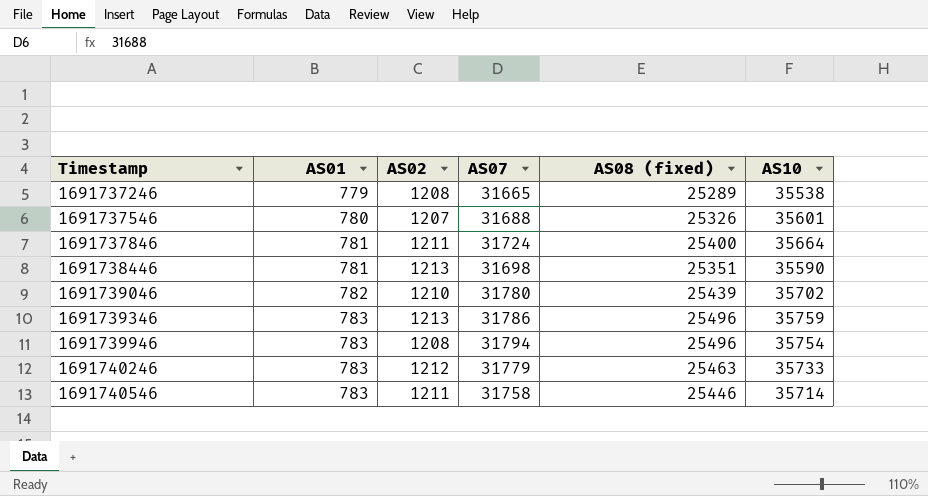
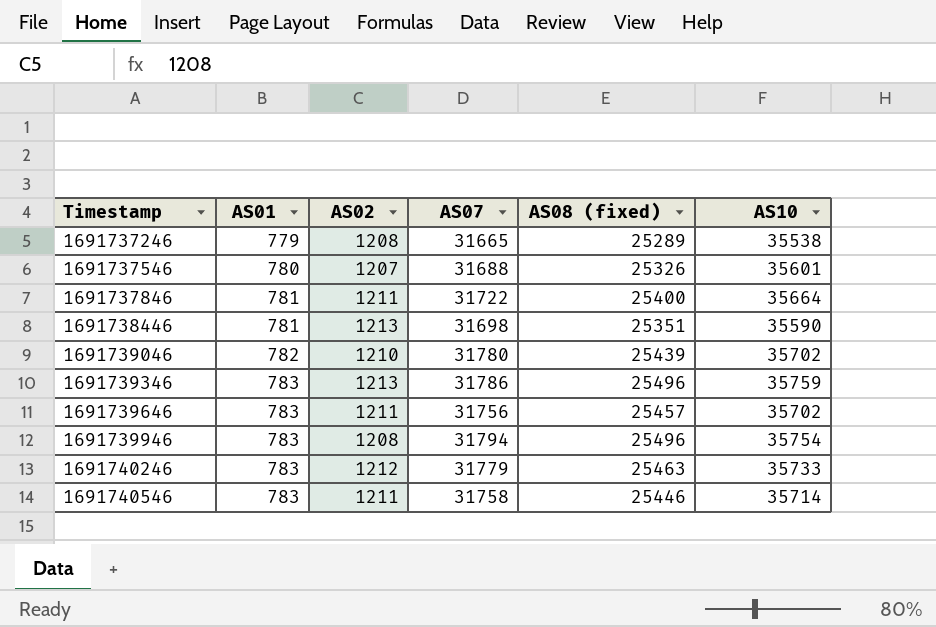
1691737846 | AS07: 31724 -> 31722
row 1691739646: none -> 783 | 1211 | 31756 | 25457 | 35702

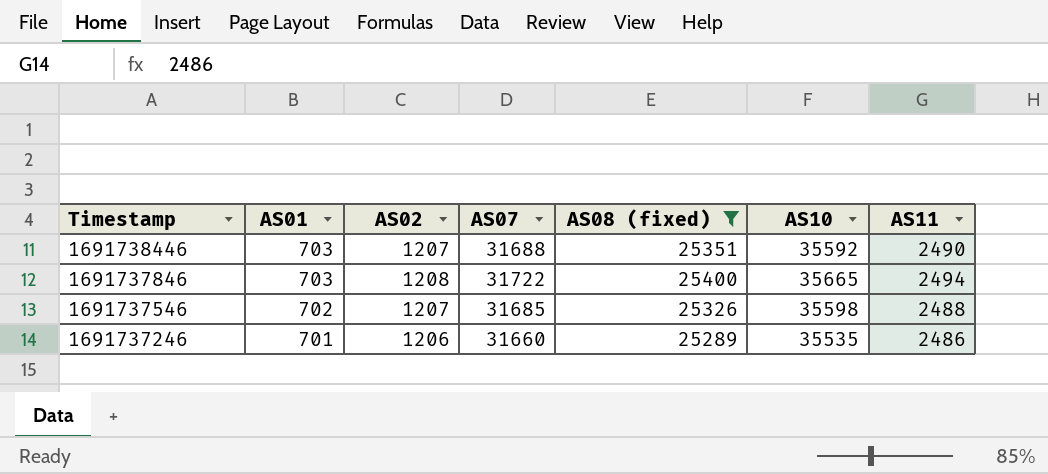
filter: none -> AS08 (fixed) <= 25400
row order: Timestamp ascending -> Timestamp descending
column AS11 | position: none -> 7
1691738446 | AS01: 781 -> 703
1691738446 | AS02: 1213 -> 1207
1691738446 | AS07: 31698 -> 31688
1691738446 | AS10: 35590 -> 35592
1691737846 | AS01: 781 -> 703
1691737846 | AS02: 1211 -> 1208
1691737846 | AS10: 35664 -> 35665
1691737546 | AS01: 780 -> 702
1691737546 | AS07: 31688 -> 31685
1691737546 | AS10: 35601 -> 35598
1691737246 | AS01: 779 -> 701
1691737246 | AS02: 1208 -> 1206
1691737246 | AS07: 31665 -> 31660
1691737246 | AS10: 35538 -> 35535

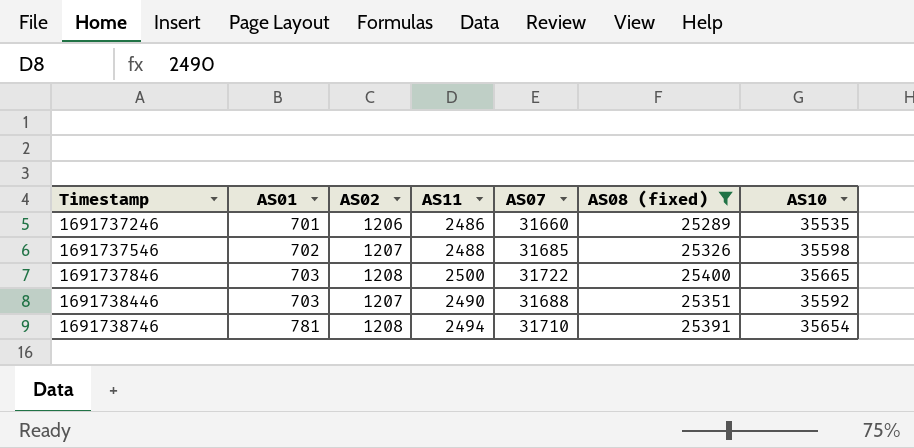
row order: Timestamp descending -> Timestamp ascending
column AS11 | position: 7 -> 4
1691737846 | AS11: 2494 -> 2500
row 1691738746: none -> 781 | 1208 | 2494 | 31710 | 25391 | 35654

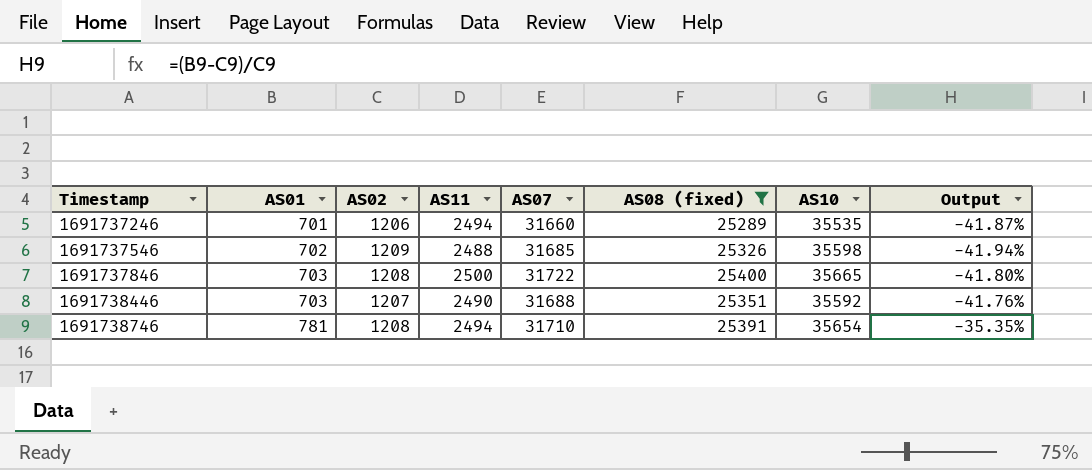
column Output | formula: none -> ([AS01] - [AS02]) / [AS02]
1691737246 | AS11: 2486 -> 2494
1691737546 | AS02: 1207 -> 1209

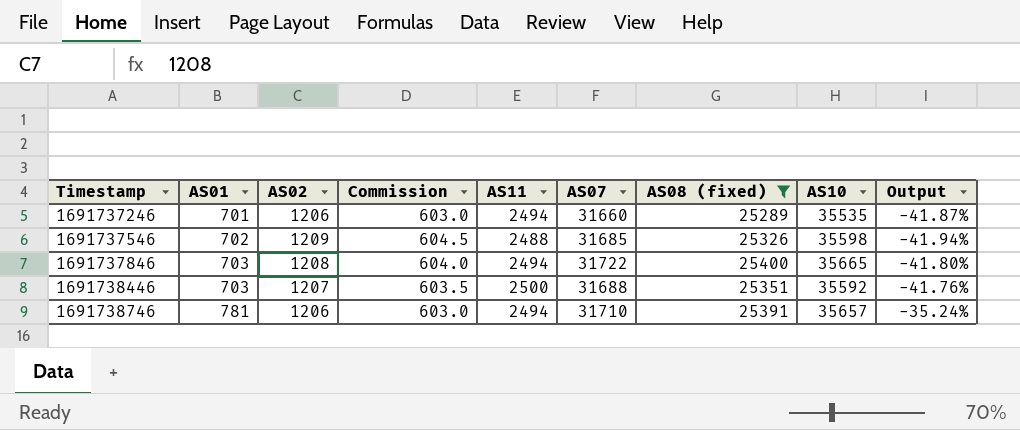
column Commission | formula: none -> [AS02] * 0.5
1691737846 | AS11: 2500 -> 2494
1691738446 | AS11: 2490 -> 2500
1691738746 | AS02: 1208 -> 1206
1691738746 | AS10: 35654 -> 35657
1691738746 | Output: -35.35% -> -35.24%

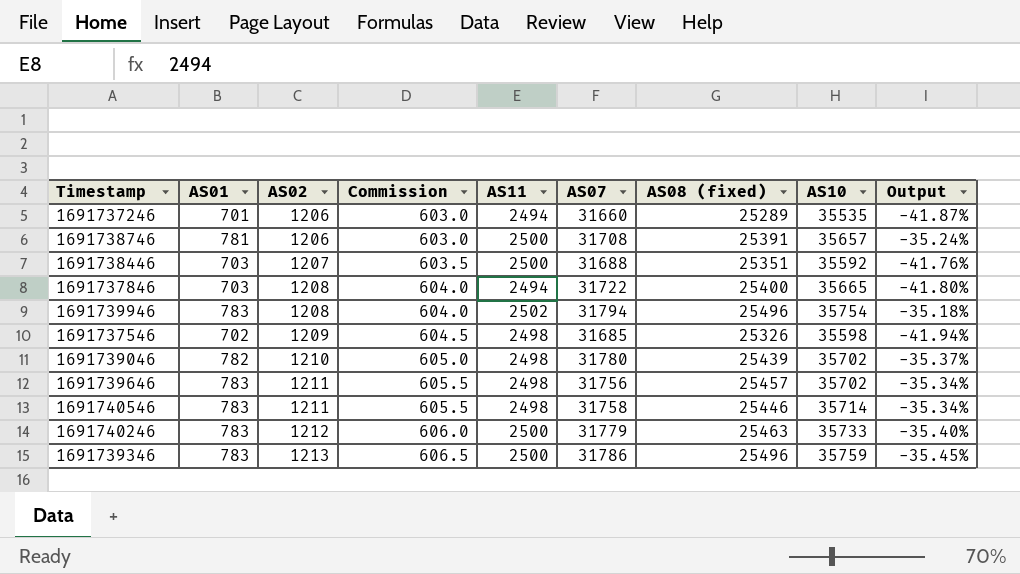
filter: AS08 (fixed) <= 25400 -> none
row order: Timestamp ascending -> AS02 ascending
1691738746 | AS11: 2494 -> 2500
1691738746 | AS07: 31710 -> 31708
1691737546 | AS11: 2488 -> 2498

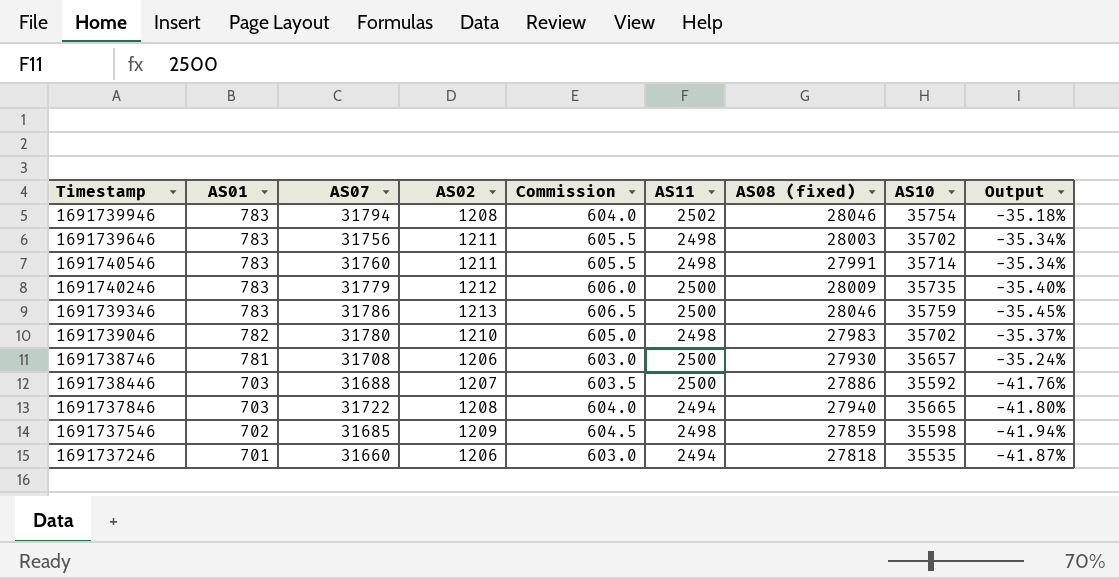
row order: AS02 ascending -> AS01 descending
column AS07 | position: 6 -> 3
1691739946 | AS08 (fixed): 25496 -> 28046
1691739646 | AS08 (fixed): 25457 -> 28003
1691740546 | AS07: 31758 -> 31760
1691740546 | AS08 (fixed): 25446 -> 27991
1691740246 | AS08 (fixed): 25463 -> 28009
1691740246 | AS10: 35733 -> 35735
1691739346 | AS08 (fixed): 25496 -> 28046
1691739046 | AS08 (fixed): 25439 -> 27983
1691738746 | AS08 (fixed): 25391 -> 27930
1691738446 | AS08 (fixed): 25351 -> 27886
1691737846 | AS08 (fixed): 25400 -> 27940
1691737546 | AS08 (fixed): 25326 -> 27859
1691737246 | AS08 (fixed): 25289 -> 27818

